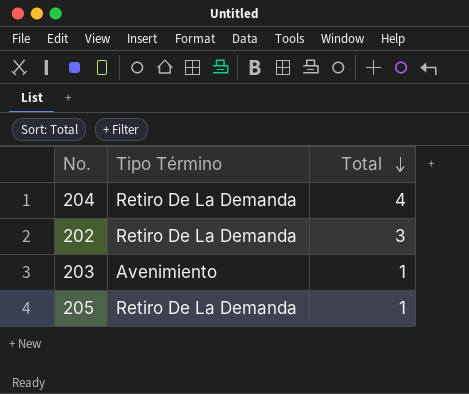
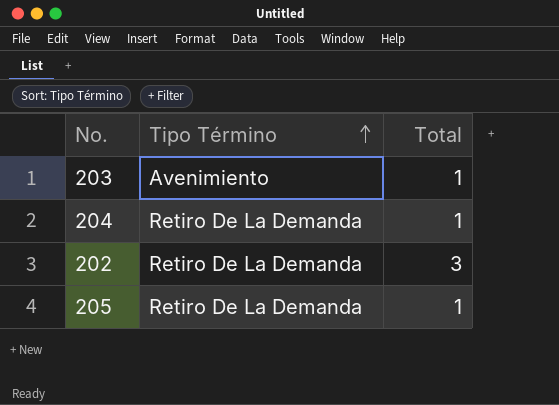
row order: Total descending -> Tipo Término ascending
204 | Total: 4 -> 1

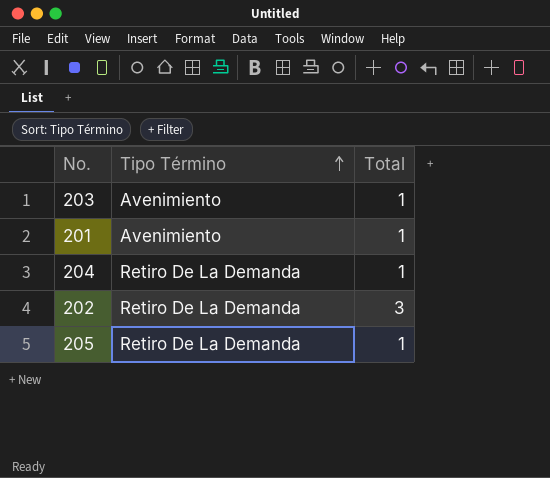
row 201: none -> Avenimiento | 1

